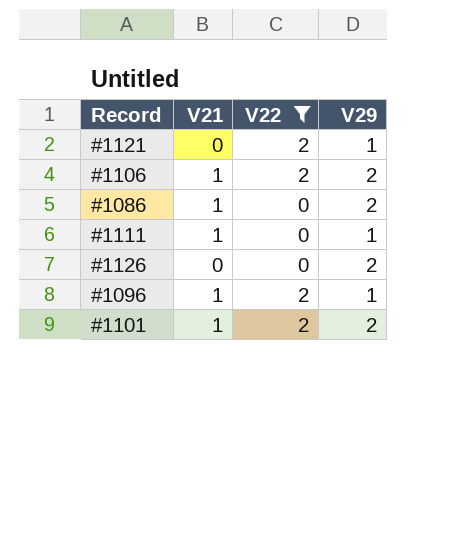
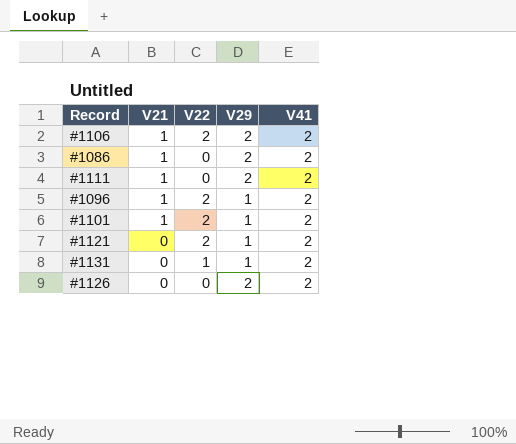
filter: V22 != 1 -> none
row order: none -> V21 descending
column V41 | position: none -> 5
#1111 | V29: 1 -> 2
#1101 | V29: 2 -> 1

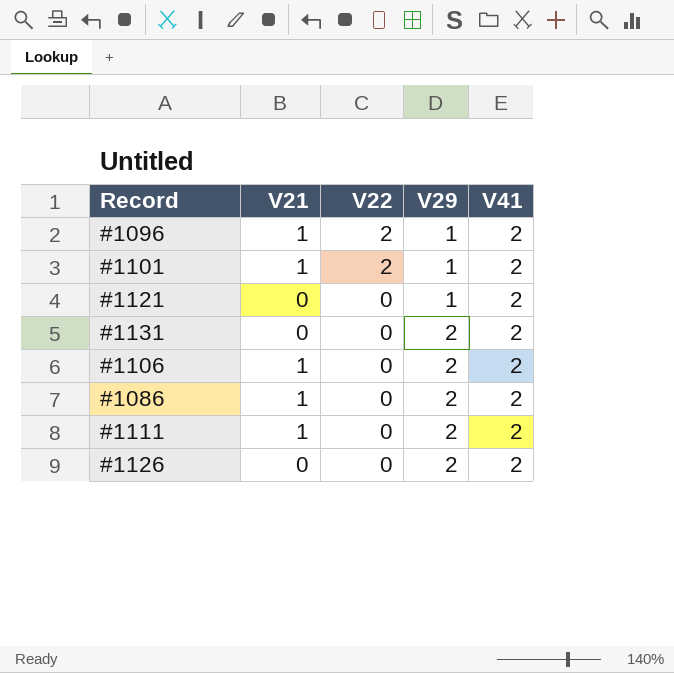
row order: V21 descending -> V22 descending
#1121 | V22: 2 -> 0
#1131 | V22: 1 -> 0
#1131 | V29: 1 -> 2
#1106 | V22: 2 -> 0

